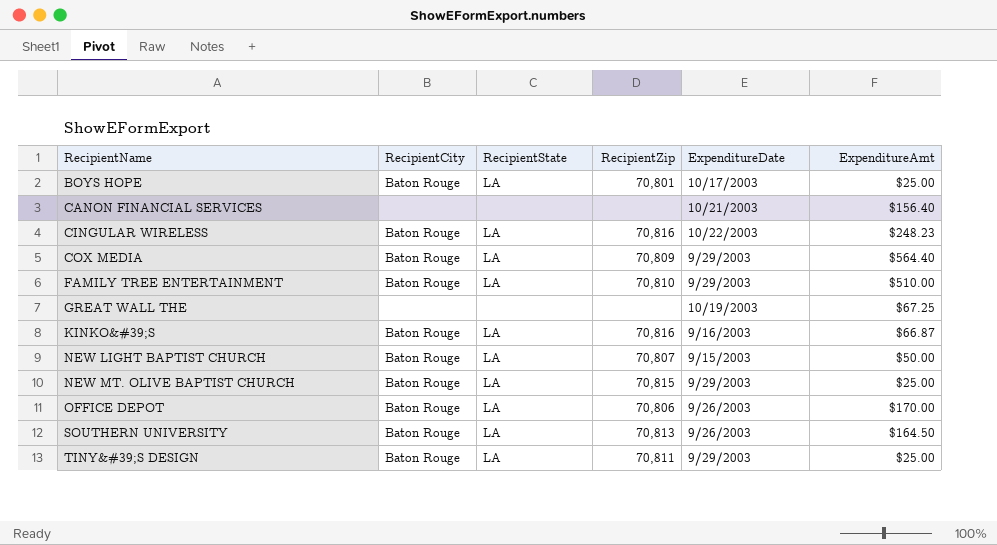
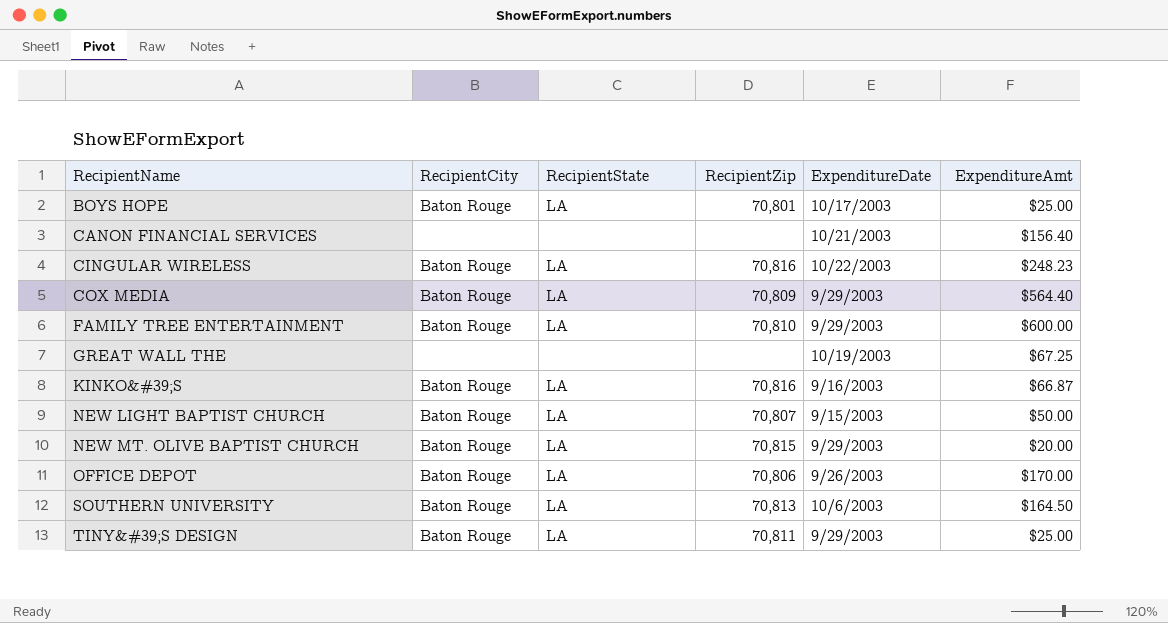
FAMILY TREE ENTERTAINMENT | ExpenditureAmt: $510.00 -> $600.00
NEW MT. OLIVE BAPTIST CHURCH | ExpenditureAmt: $25.00 -> $20.00
SOUTHERN UNIVERSITY | ExpenditureDate: 9/26/2003 -> 10/6/2003

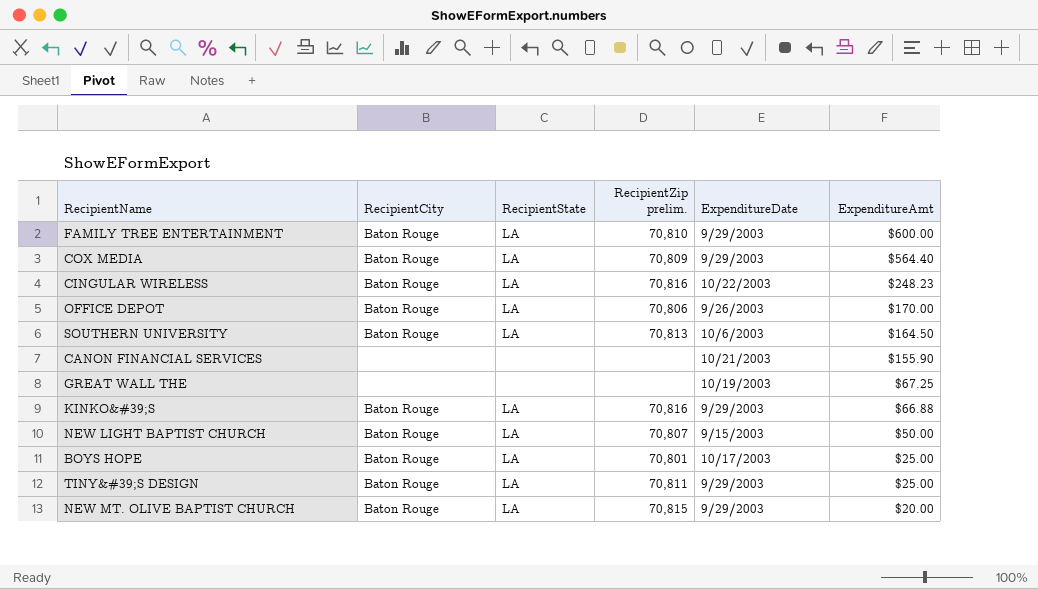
row order: RecipientName ascending -> ExpenditureAmt descending
column name: RecipientZip -> RecipientZip prelim.
CANON FINANCIAL SERVICES | ExpenditureAmt: $156.40 -> $155.90
KINKO&#39;S | ExpenditureDate: 9/16/2003 -> 9/29/2003
KINKO&#39;S | ExpenditureAmt: $66.87 -> $66.88

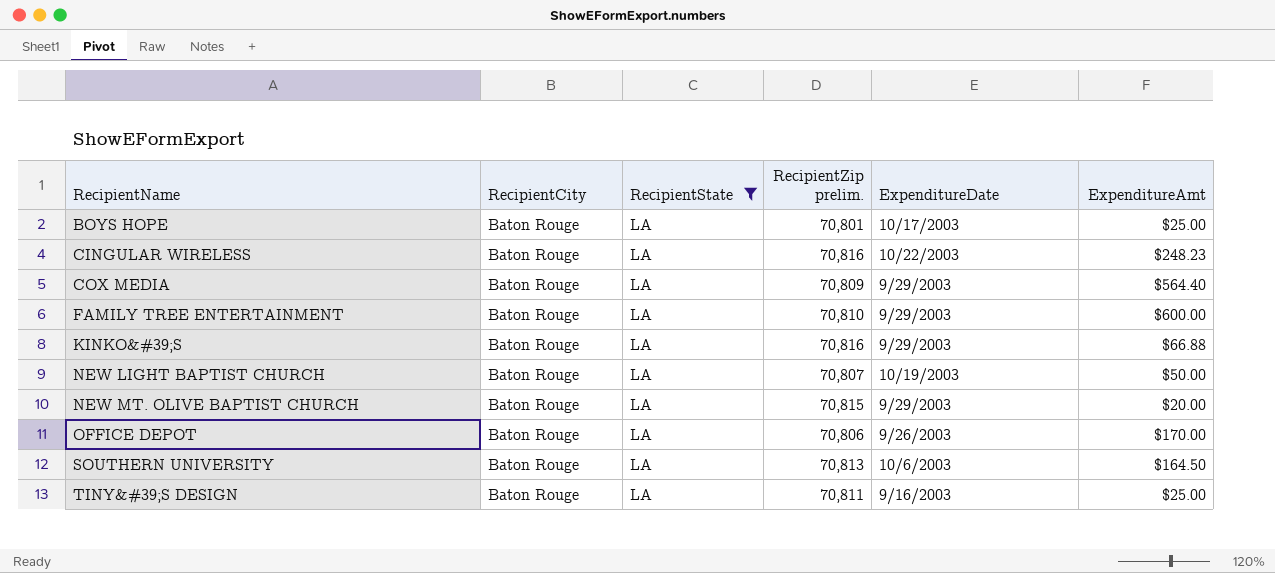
filter: none -> RecipientState = LA
row order: ExpenditureAmt descending -> RecipientName ascending
NEW LIGHT BAPTIST CHURCH | ExpenditureDate: 9/15/2003 -> 10/19/2003
TINY&#39;S DESIGN | ExpenditureDate: 9/29/2003 -> 9/16/2003

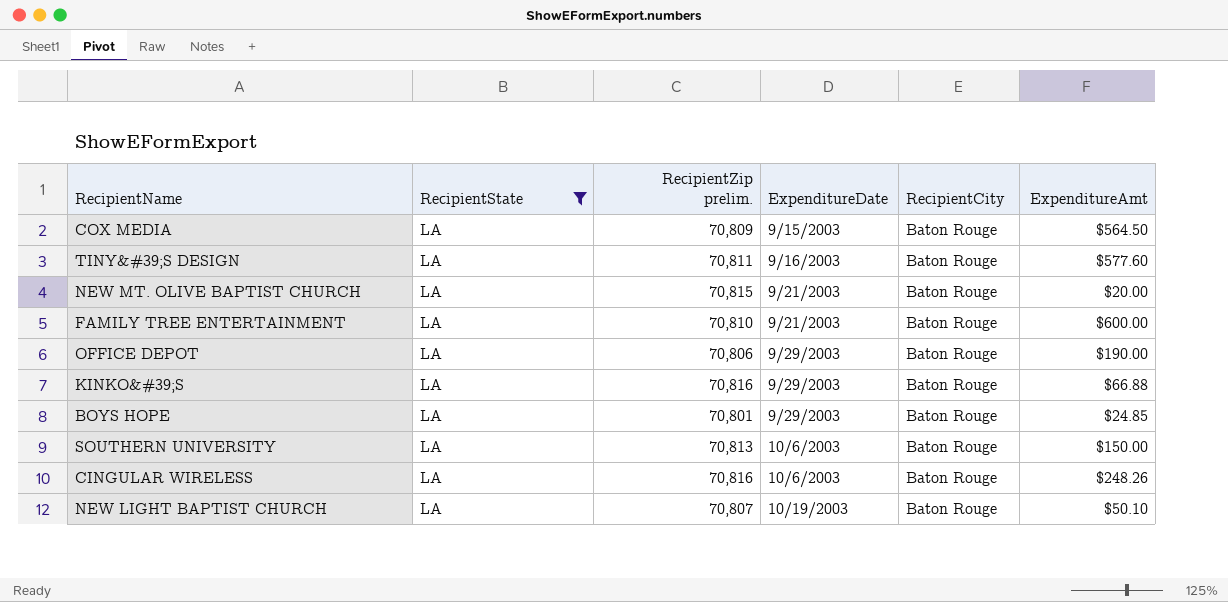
row order: RecipientName ascending -> ExpenditureDate ascending
column RecipientCity | position: 2 -> 5
COX MEDIA | ExpenditureDate: 9/29/2003 -> 9/15/2003
COX MEDIA | ExpenditureAmt: $564.40 -> $564.50
TINY&#39;S DESIGN | ExpenditureAmt: $25.00 -> $577.60
NEW MT. OLIVE BAPTIST CHURCH | ExpenditureDate: 9/29/2003 -> 9/21/2003
FAMILY TREE ENTERTAINMENT | ExpenditureDate: 9/29/2003 -> 9/21/2003
OFFICE DEPOT | ExpenditureDate: 9/26/2003 -> 9/29/2003
OFFICE DEPOT | ExpenditureAmt: $170.00 -> $190.00
BOYS HOPE | ExpenditureDate: 10/17/2003 -> 9/29/2003
BOYS HOPE | ExpenditureAmt: $25.00 -> $24.85
SOUTHERN UNIVERSITY | ExpenditureAmt: $164.50 -> $150.00
CINGULAR WIRELESS | ExpenditureDate: 10/22/2003 -> 10/6/2003
CINGULAR WIRELESS | ExpenditureAmt: $248.23 -> $248.26
NEW LIGHT BAPTIST CHURCH | ExpenditureAmt: $50.00 -> $50.10

